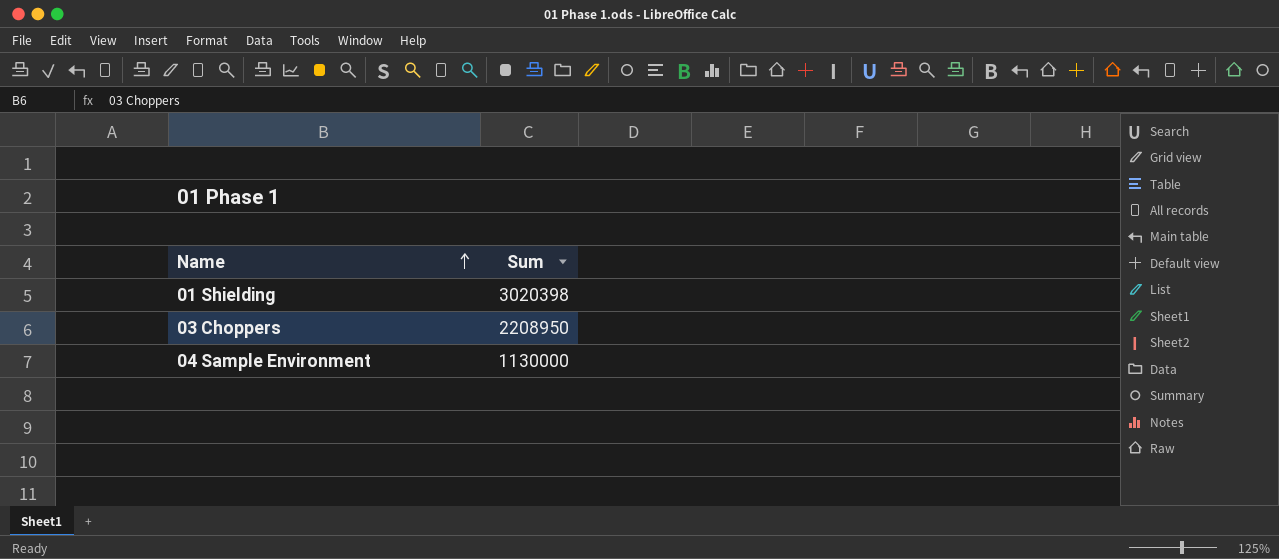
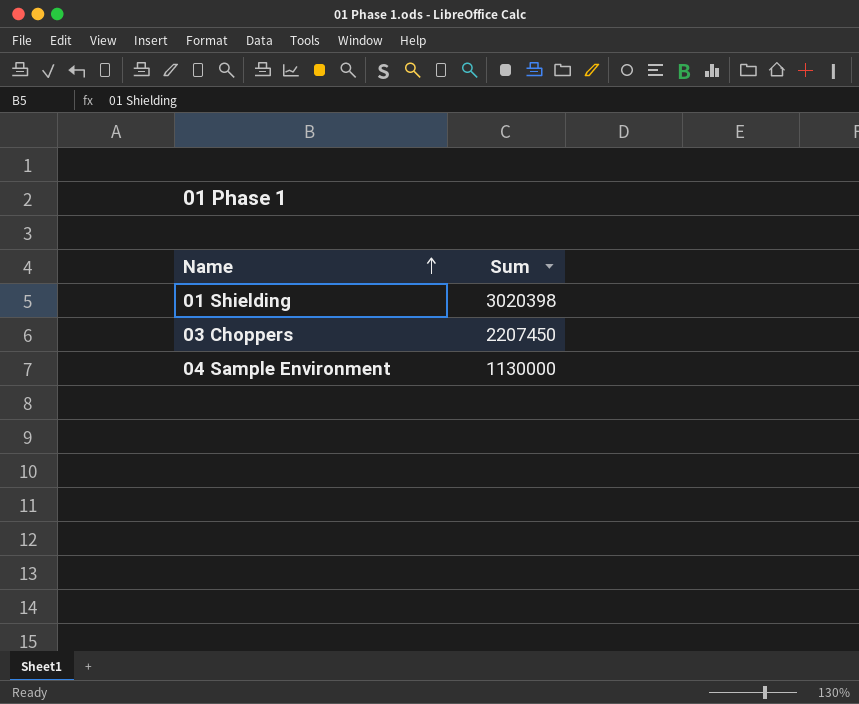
03 Choppers | Sum: 2208950 -> 2207450

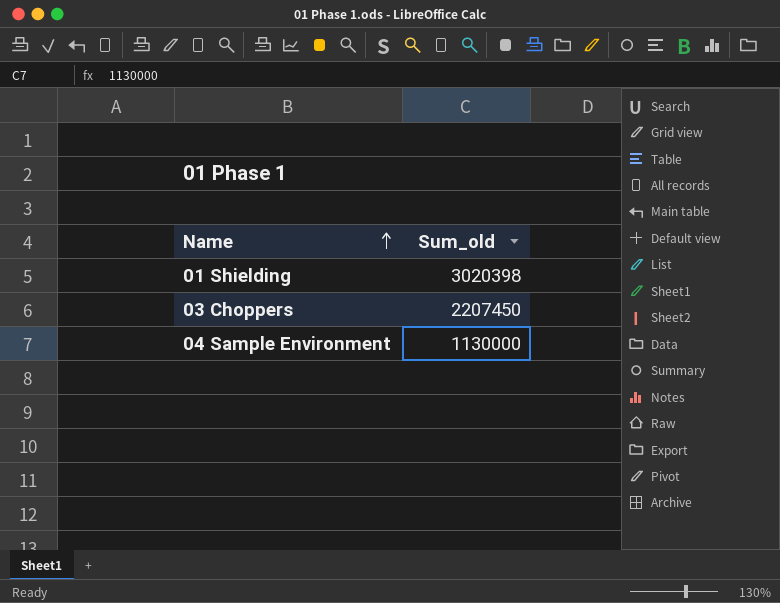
column name: Sum -> Sum_old

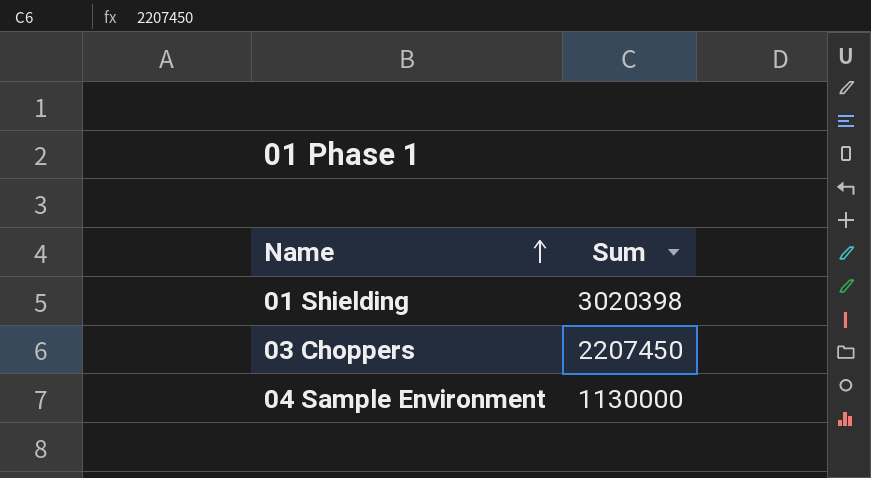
column name: Sum_old -> Sum

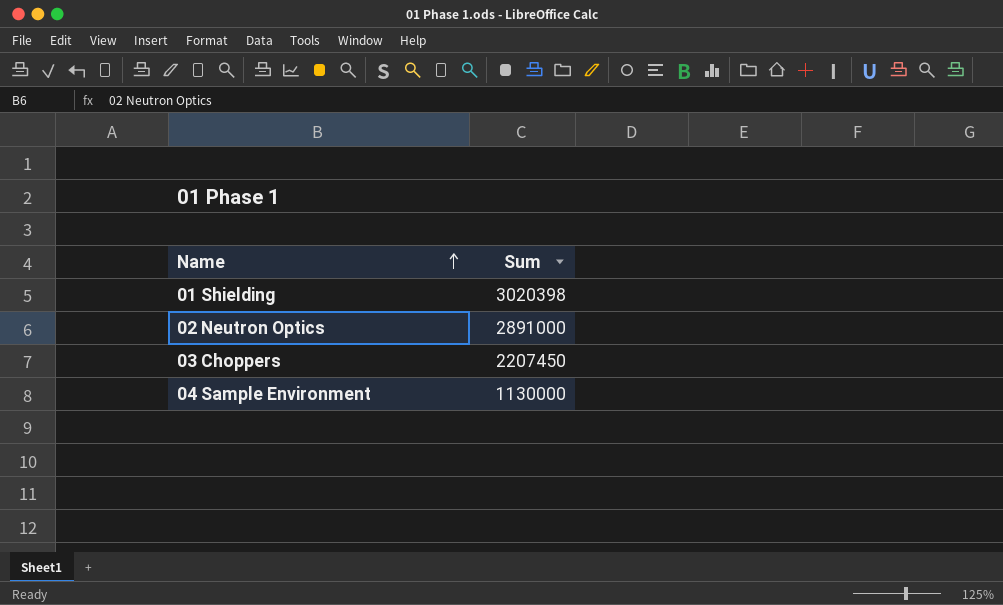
row 02 Neutron Optics: none -> 2891000

